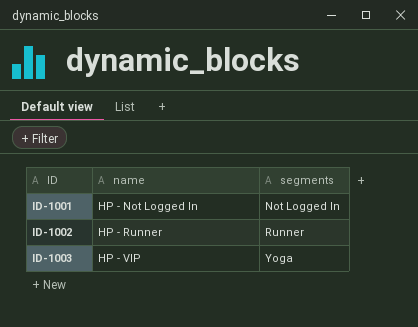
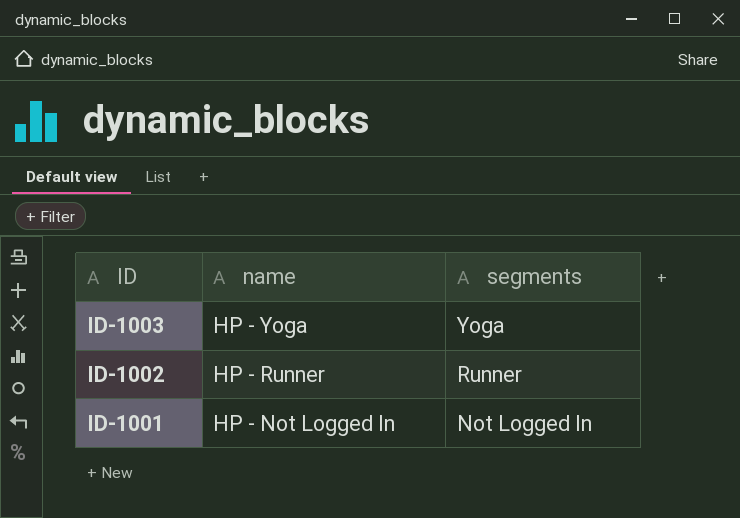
row order: ID ascending -> ID descending
ID-1003 | name: HP - VIP -> HP - Yoga

